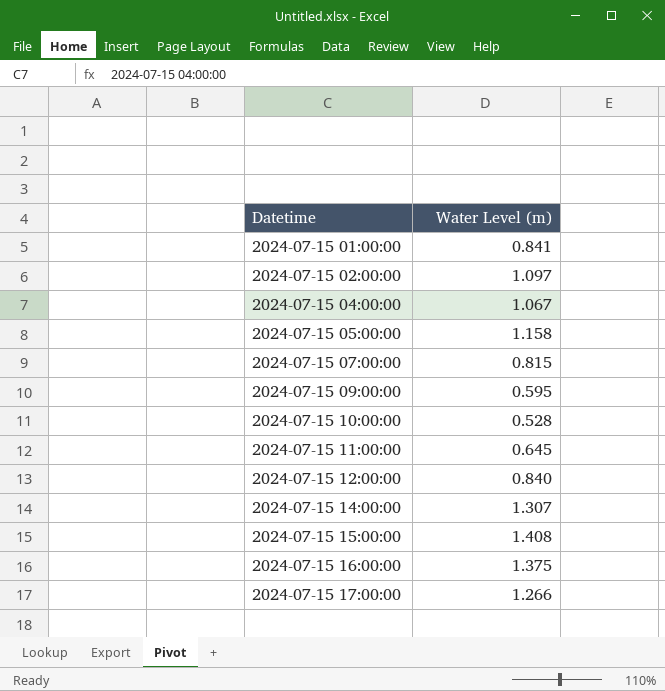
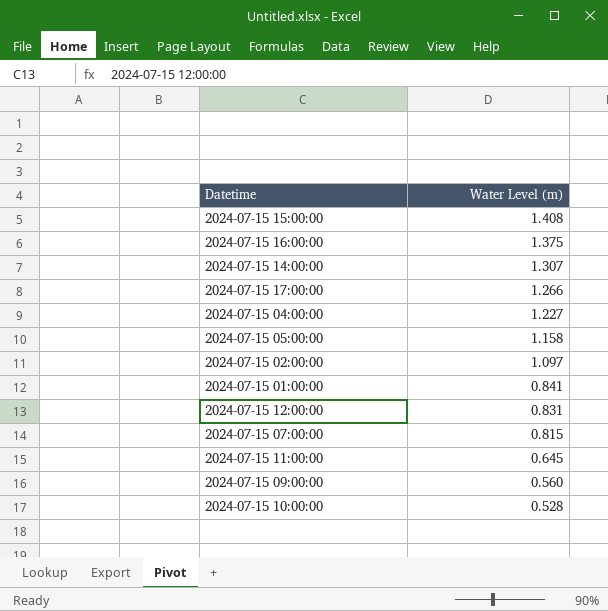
row order: Datetime ascending -> Water Level (m) descending
2024-07-15 04:00:00 | Water Level (m): 1.067 -> 1.227
2024-07-15 12:00:00 | Water Level (m): 0.840 -> 0.831
2024-07-15 09:00:00 | Water Level (m): 0.595 -> 0.560

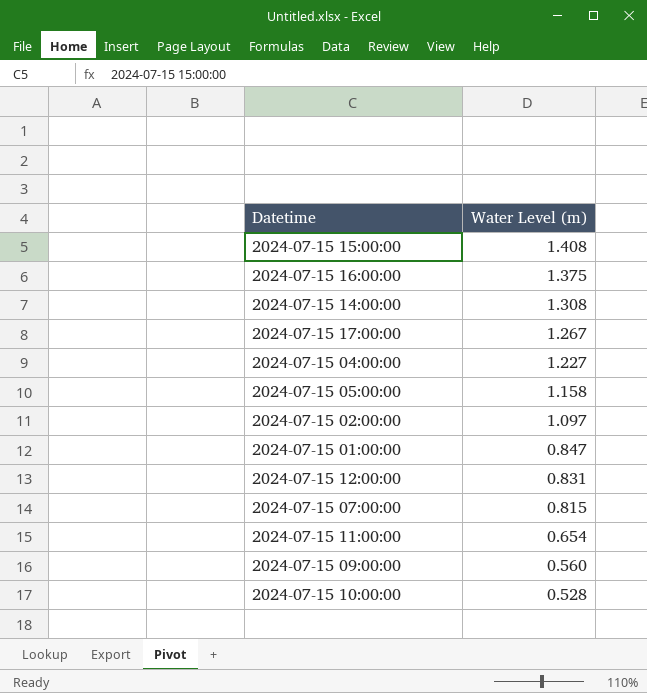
2024-07-15 14:00:00 | Water Level (m): 1.307 -> 1.308
2024-07-15 17:00:00 | Water Level (m): 1.266 -> 1.267
2024-07-15 01:00:00 | Water Level (m): 0.841 -> 0.847
2024-07-15 11:00:00 | Water Level (m): 0.645 -> 0.654

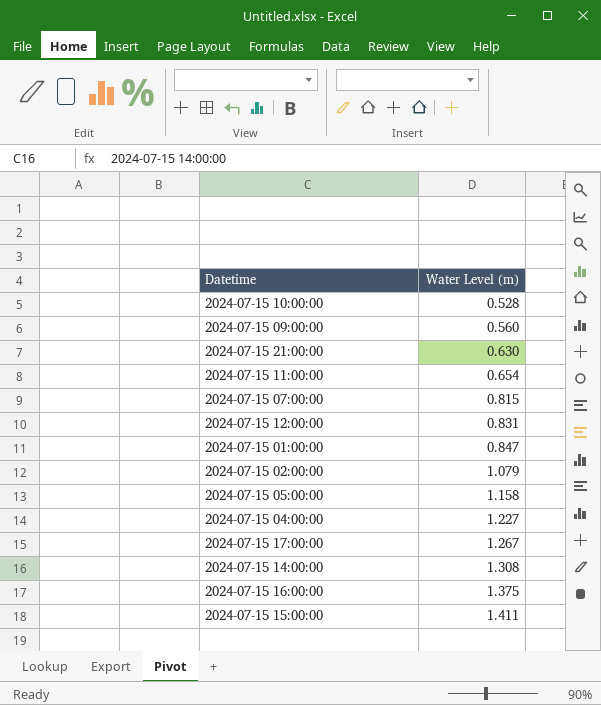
row order: Water Level (m) descending -> Water Level (m) ascending
row 2024-07-15 21:00:00: none -> 0.630
2024-07-15 02:00:00 | Water Level (m): 1.097 -> 1.079
2024-07-15 15:00:00 | Water Level (m): 1.408 -> 1.411

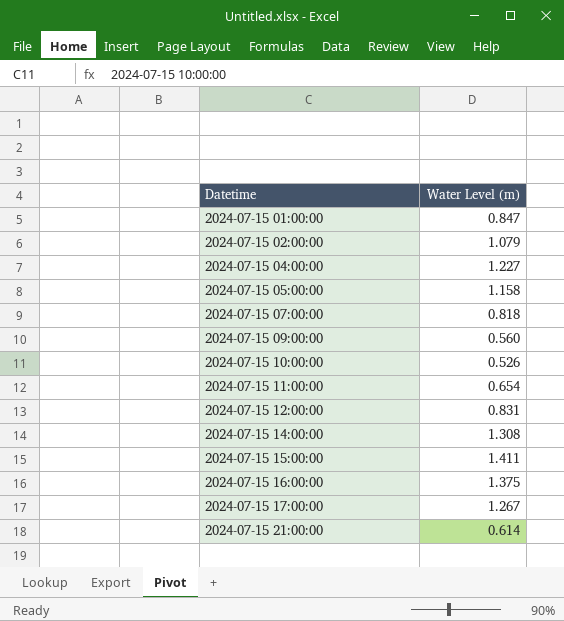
row order: Water Level (m) ascending -> Datetime ascending
2024-07-15 07:00:00 | Water Level (m): 0.815 -> 0.818
2024-07-15 10:00:00 | Water Level (m): 0.528 -> 0.526
2024-07-15 21:00:00 | Water Level (m): 0.630 -> 0.614

